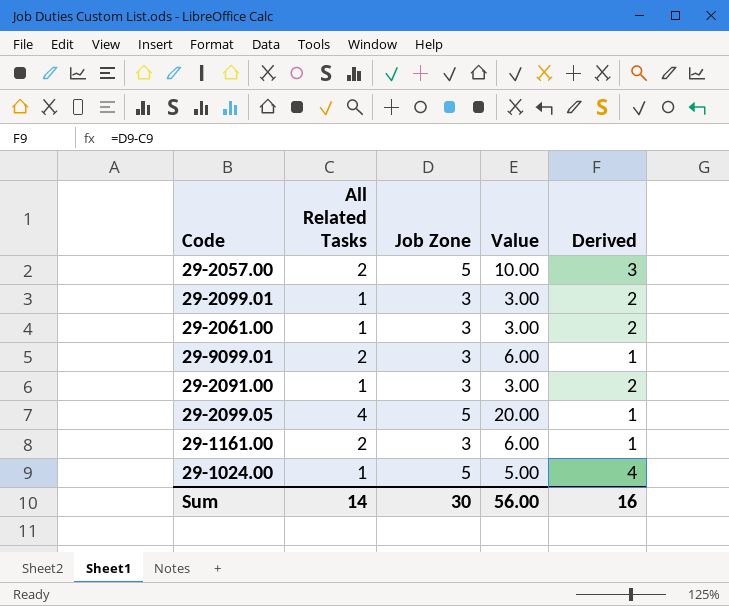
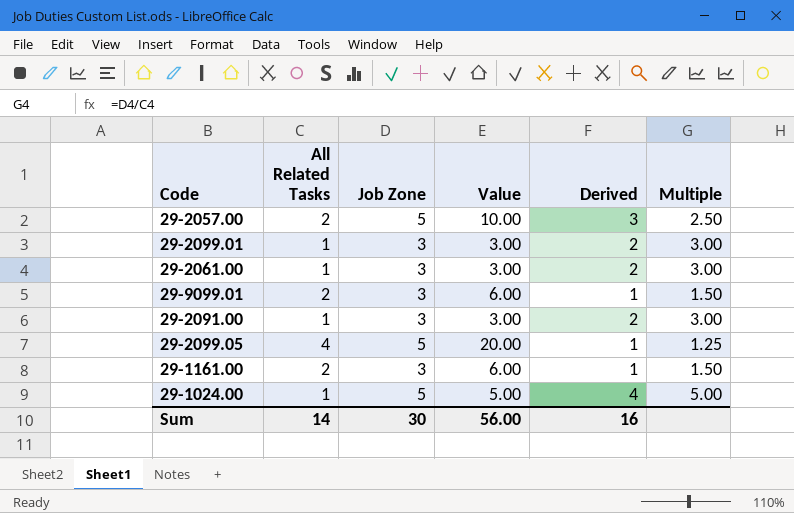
column Multiple | formula: none -> [Job Zone] / [All Related Tasks]

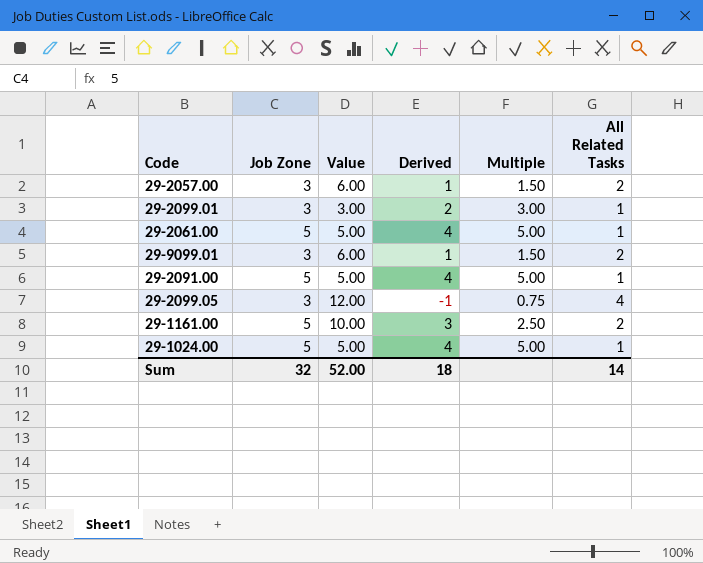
column All Related Tasks | position: 2 -> 6
29-2057.00 | Job Zone: 5 -> 3
29-2057.00 | Value: 10.00 -> 6.00
29-2057.00 | Derived: 3 -> 1
29-2057.00 | Multiple: 2.50 -> 1.50
29-2061.00 | Job Zone: 3 -> 5
29-2061.00 | Value: 3.00 -> 5.00
29-2061.00 | Derived: 2 -> 4
29-2061.00 | Multiple: 3.00 -> 5.00
29-2091.00 | Job Zone: 3 -> 5
29-2091.00 | Value: 3.00 -> 5.00
29-2091.00 | Derived: 2 -> 4
29-2091.00 | Multiple: 3.00 -> 5.00
29-2099.05 | Job Zone: 5 -> 3
29-2099.05 | Value: 20.00 -> 12.00
29-2099.05 | Derived: 1 -> -1
29-2099.05 | Multiple: 1.25 -> 0.75
29-1161.00 | Job Zone: 3 -> 5
29-1161.00 | Value: 6.00 -> 10.00
29-1161.00 | Derived: 1 -> 3
29-1161.00 | Multiple: 1.50 -> 2.50
Sum | Job Zone: 30 -> 32
Sum | Value: 56.00 -> 52.00
Sum | Derived: 16 -> 18

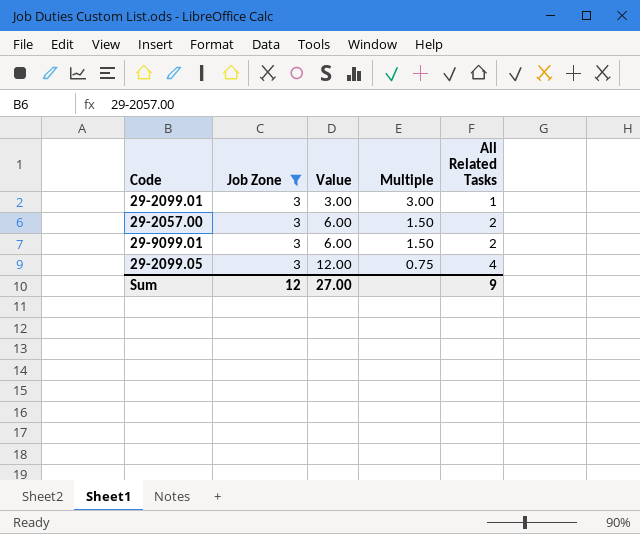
filter: none -> Job Zone = 3
row order: none -> Value ascending
column Derived | formula: [Job Zone] - [All Related Tasks] -> none
Sum | Job Zone: 32 -> 12
Sum | Value: 52.00 -> 27.00
Sum | All Related Tasks: 14 -> 9

